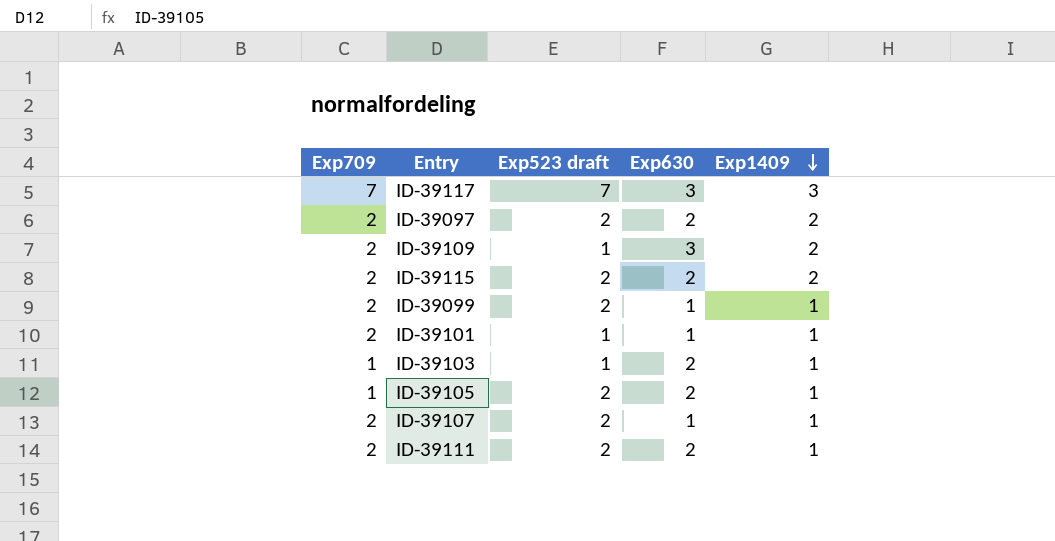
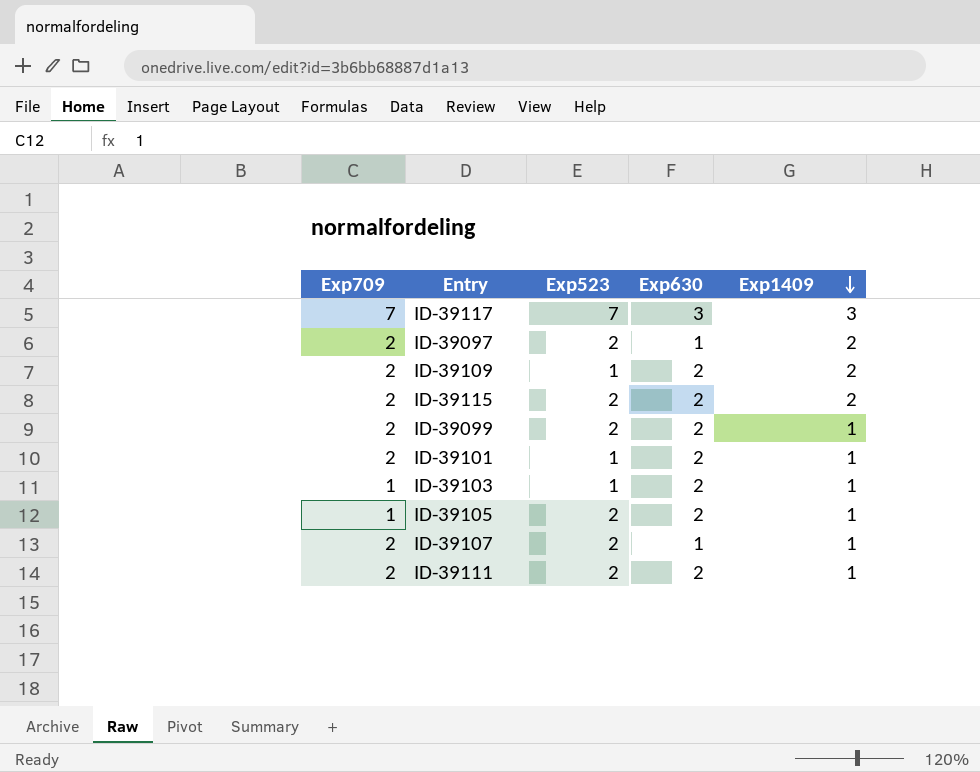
column name: Exp523 draft -> Exp523
ID-39097 | Exp630: 2 -> 1
ID-39109 | Exp630: 3 -> 2
ID-39099 | Exp630: 1 -> 2
ID-39101 | Exp630: 1 -> 2

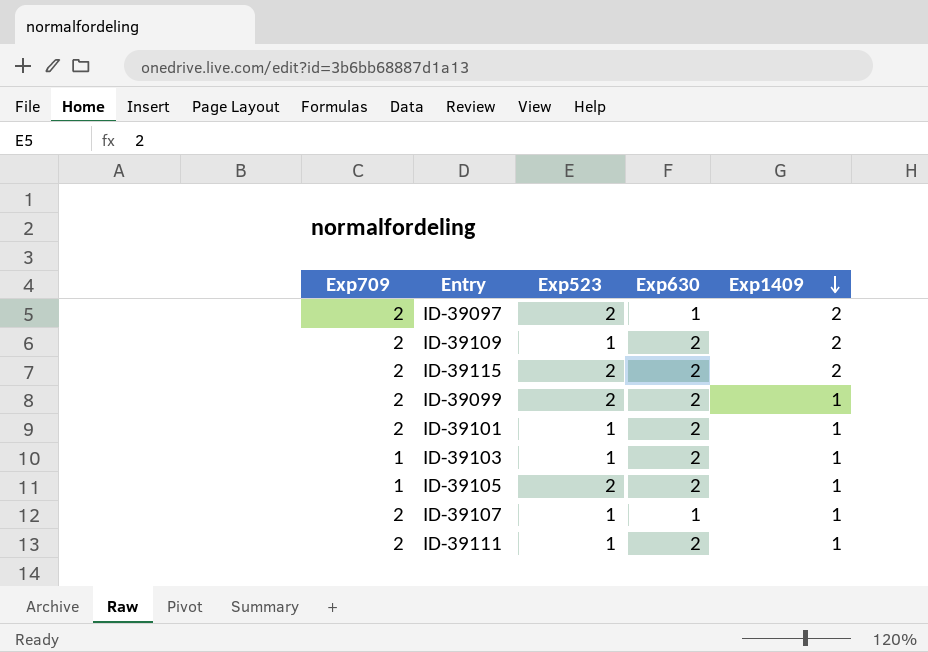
row ID-39117: 7 | 7 | 3 | 3 -> none
ID-39107 | Exp523: 2 -> 1
ID-39111 | Exp523: 2 -> 1

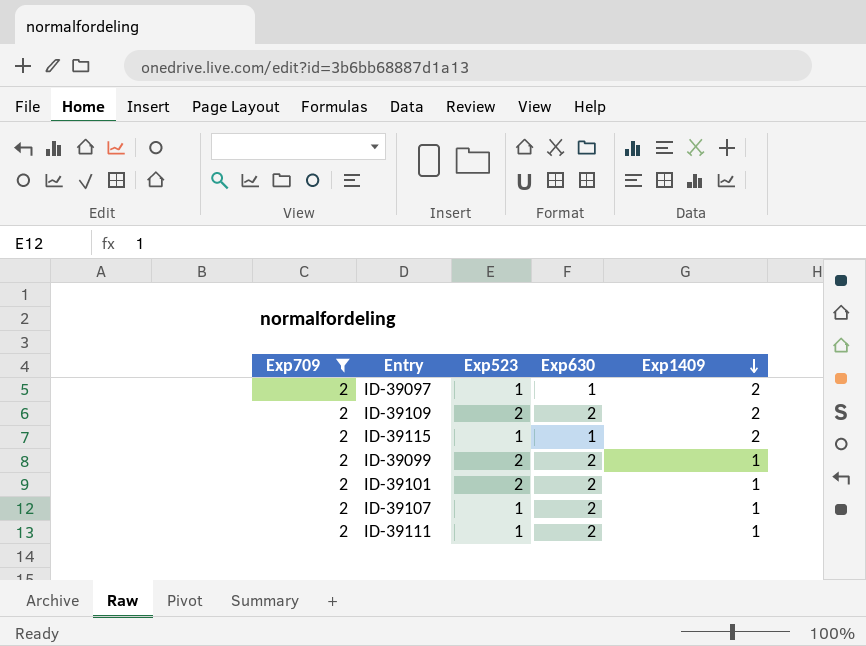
filter: none -> Exp709 = 2
ID-39097 | Exp523: 2 -> 1
ID-39109 | Exp523: 1 -> 2
ID-39115 | Exp523: 2 -> 1
ID-39115 | Exp630: 2 -> 1
ID-39101 | Exp523: 1 -> 2
ID-39107 | Exp630: 1 -> 2

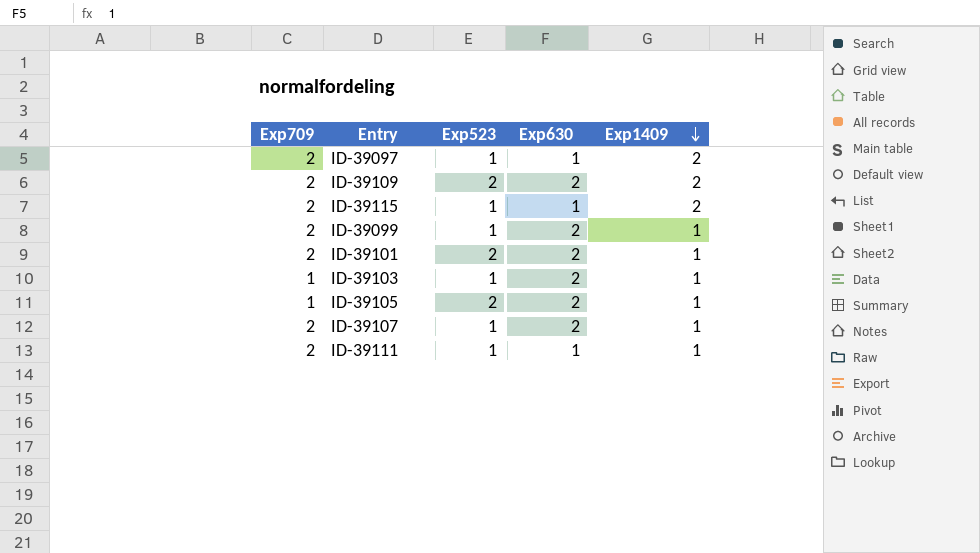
filter: Exp709 = 2 -> none
ID-39099 | Exp523: 2 -> 1
ID-39111 | Exp630: 2 -> 1

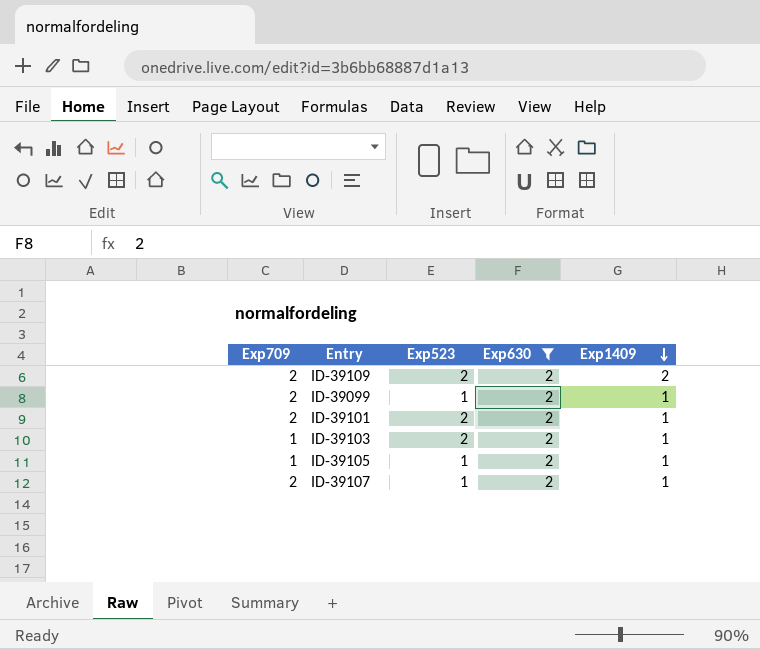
filter: none -> Exp630 = 2
ID-39103 | Exp523: 1 -> 2
ID-39105 | Exp523: 2 -> 1

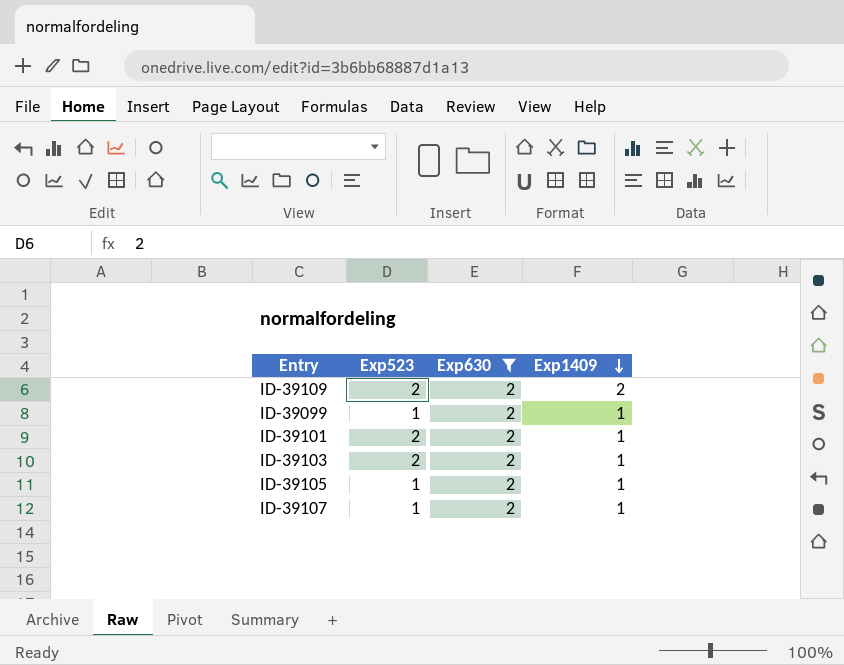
column Exp709 | position: 1 -> none

